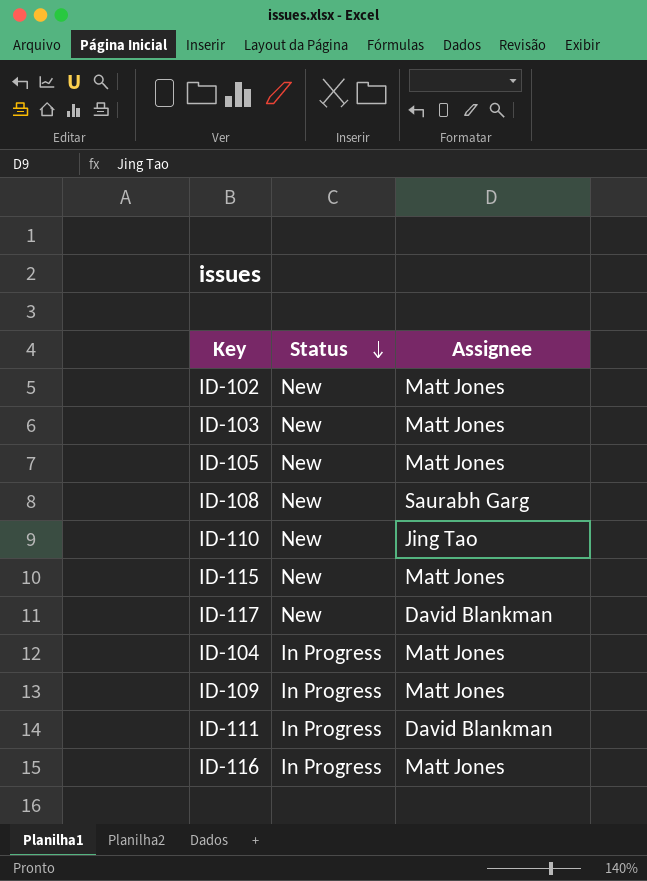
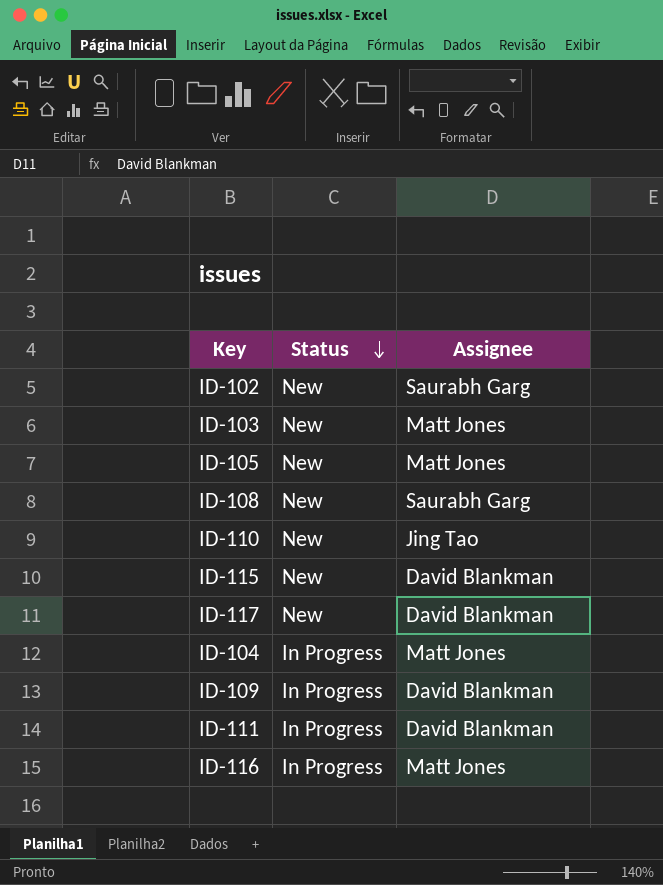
ID-102 | Assignee: Matt Jones -> Saurabh Garg
ID-115 | Assignee: Matt Jones -> David Blankman
ID-109 | Assignee: Matt Jones -> David Blankman

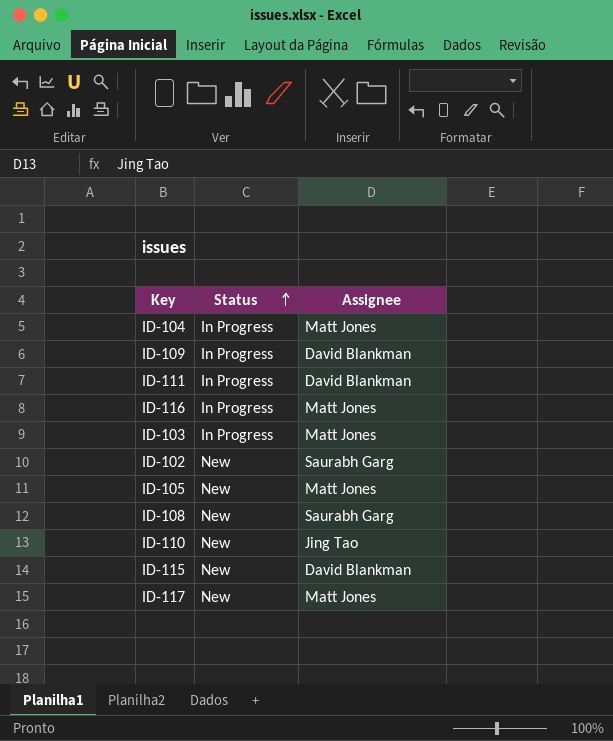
row order: Status descending -> Status ascending
ID-103 | Status: New -> In Progress
ID-117 | Assignee: David Blankman -> Matt Jones

